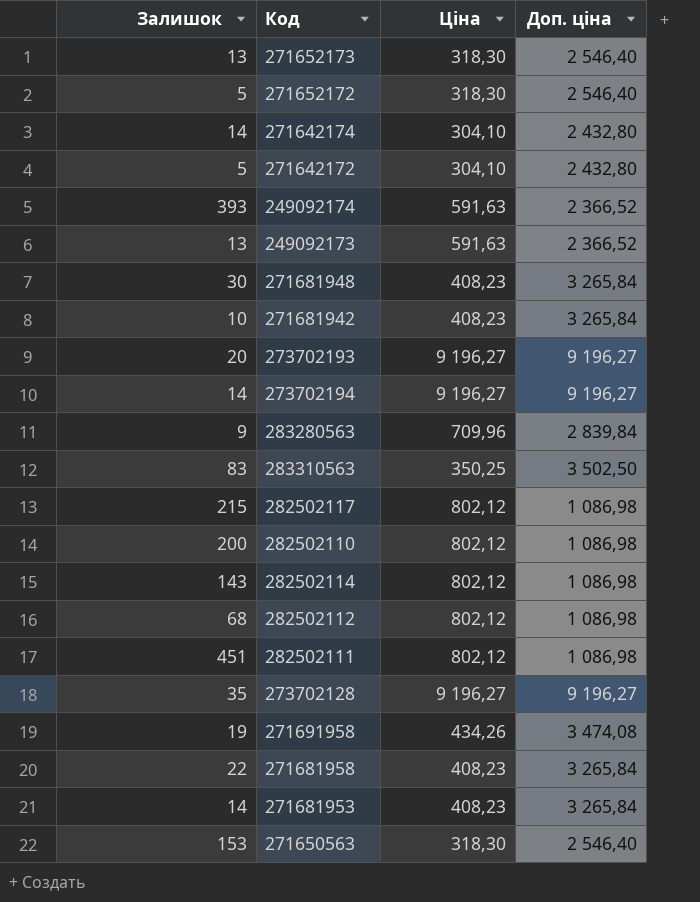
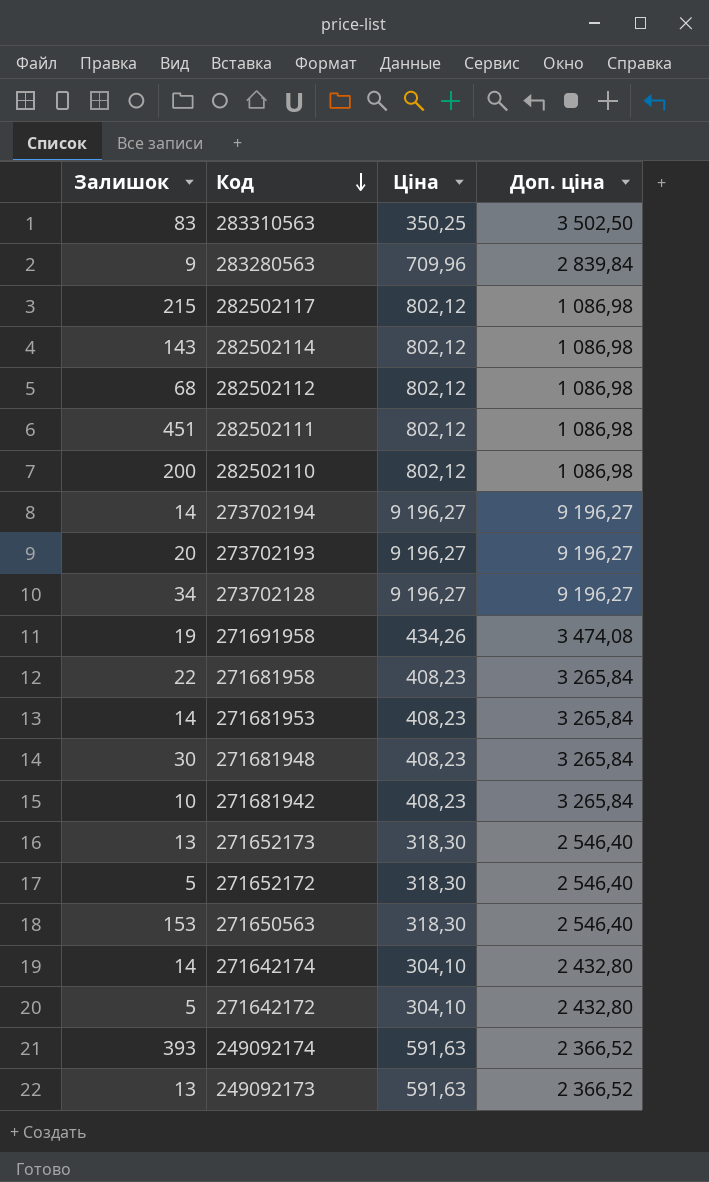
row order: none -> Код descending
273702128 | Залишок: 35 -> 34

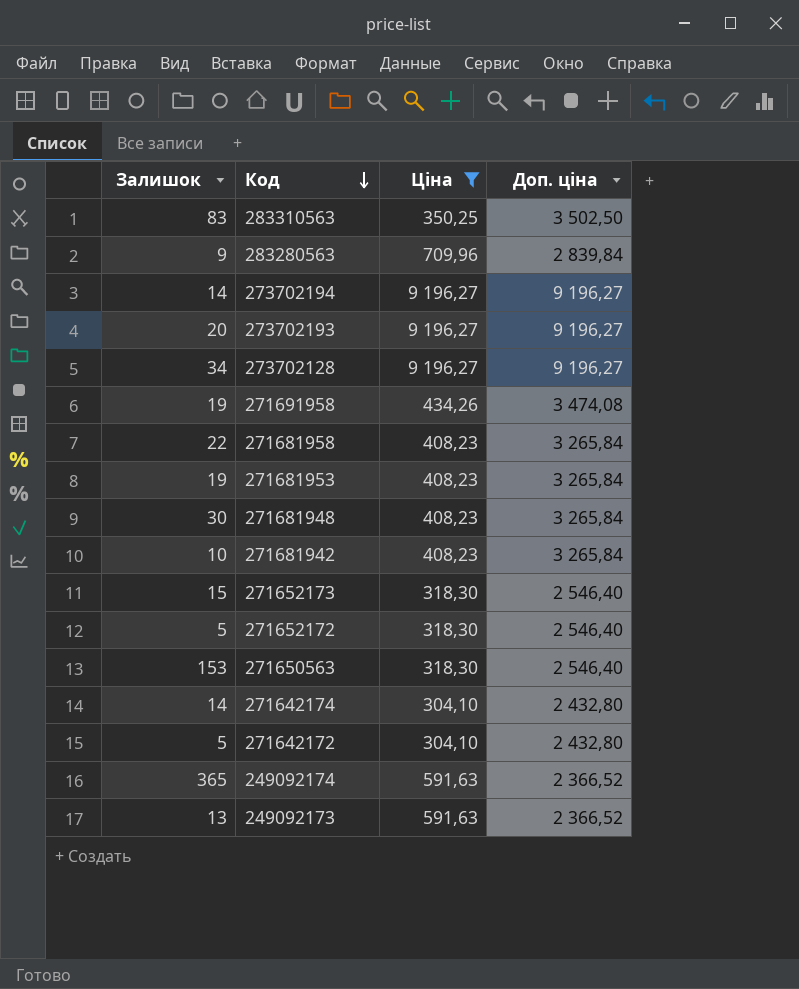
filter: none -> Ціна != 802,12
271681953 | Залишок: 14 -> 19
271652173 | Залишок: 13 -> 15
249092174 | Залишок: 393 -> 365

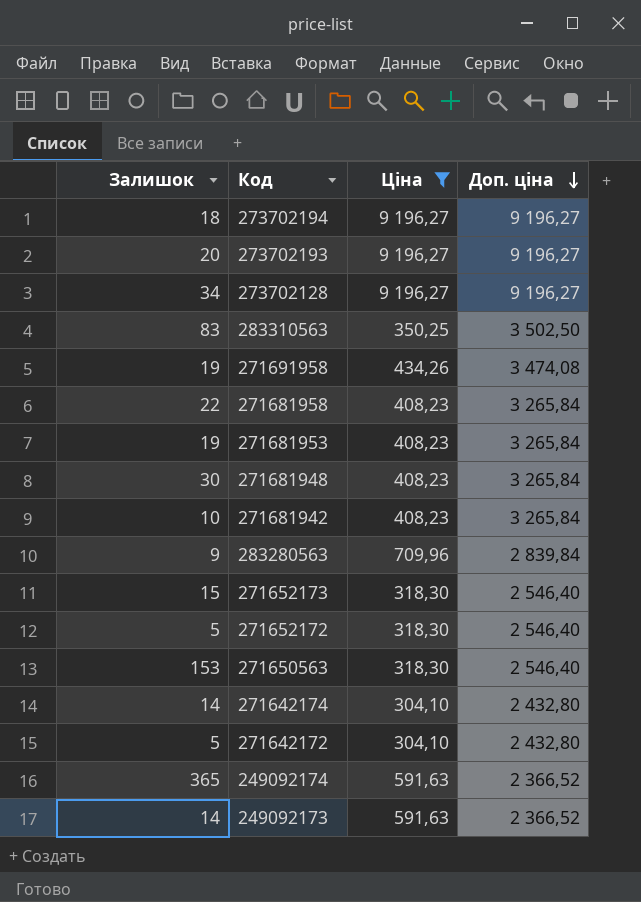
row order: Код descending -> Доп. ціна descending
273702194 | Залишок: 14 -> 18
249092173 | Залишок: 13 -> 14

